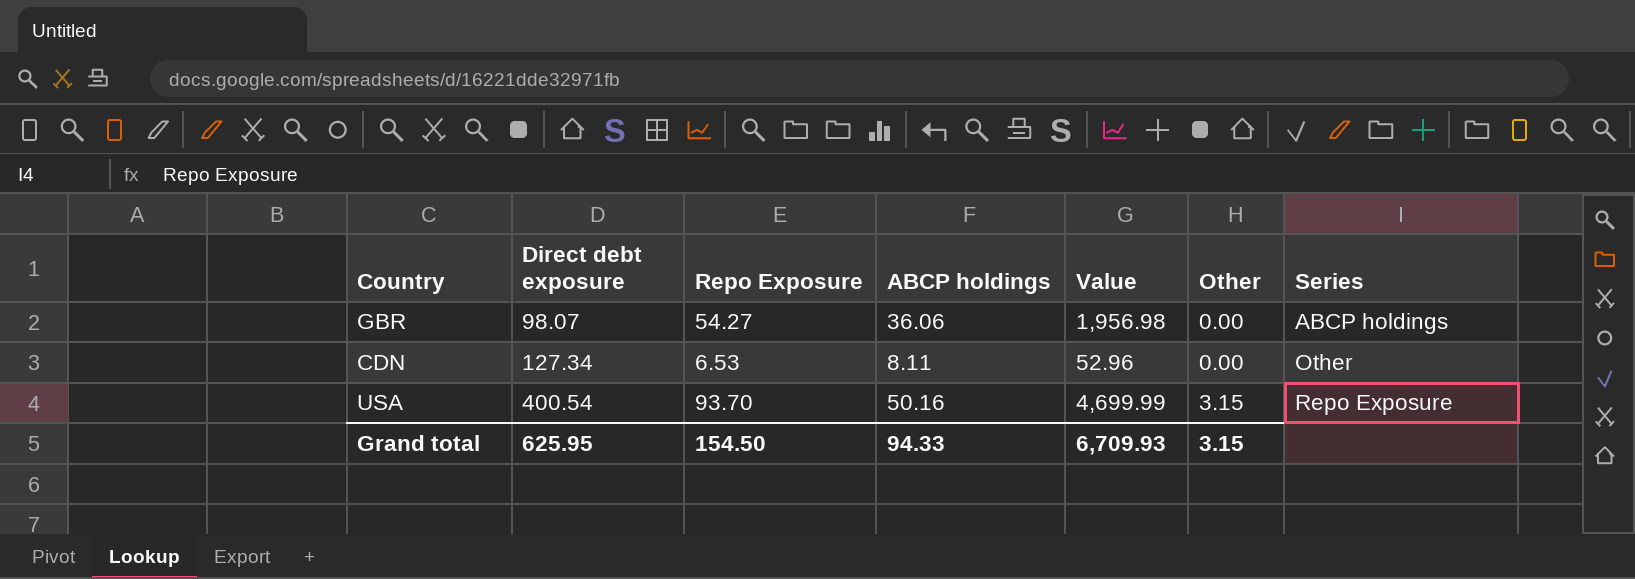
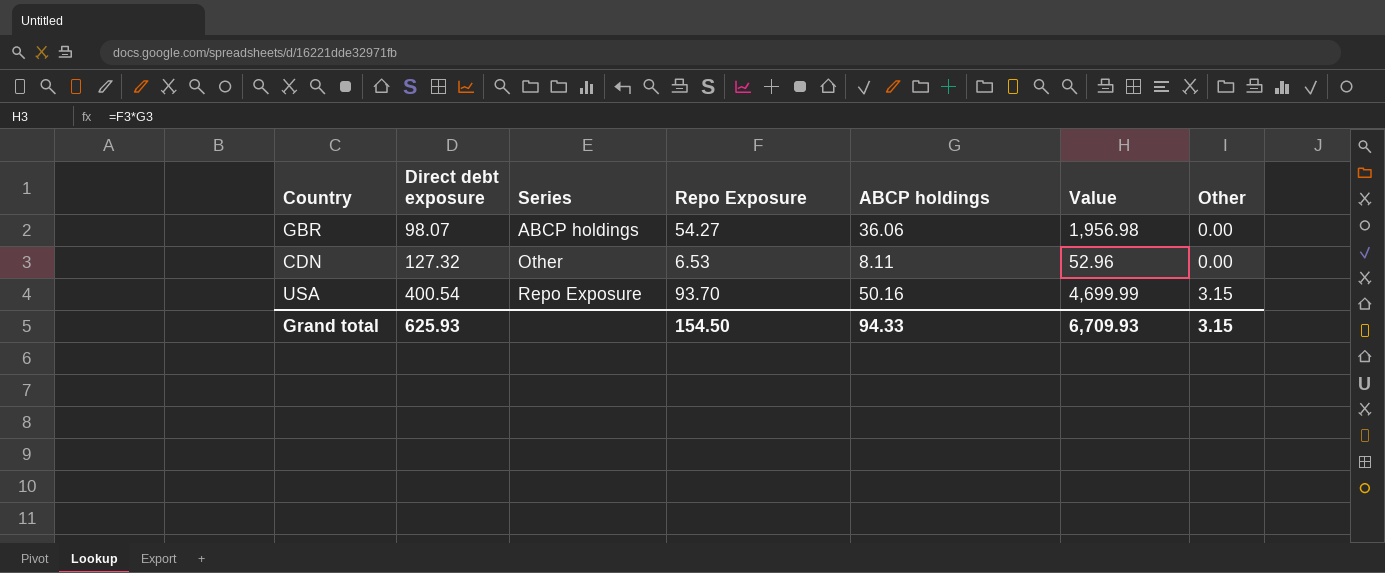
column Series | position: 7 -> 3
CDN | Direct debt exposure: 127.34 -> 127.32
Grand total | Direct debt exposure: 625.95 -> 625.93

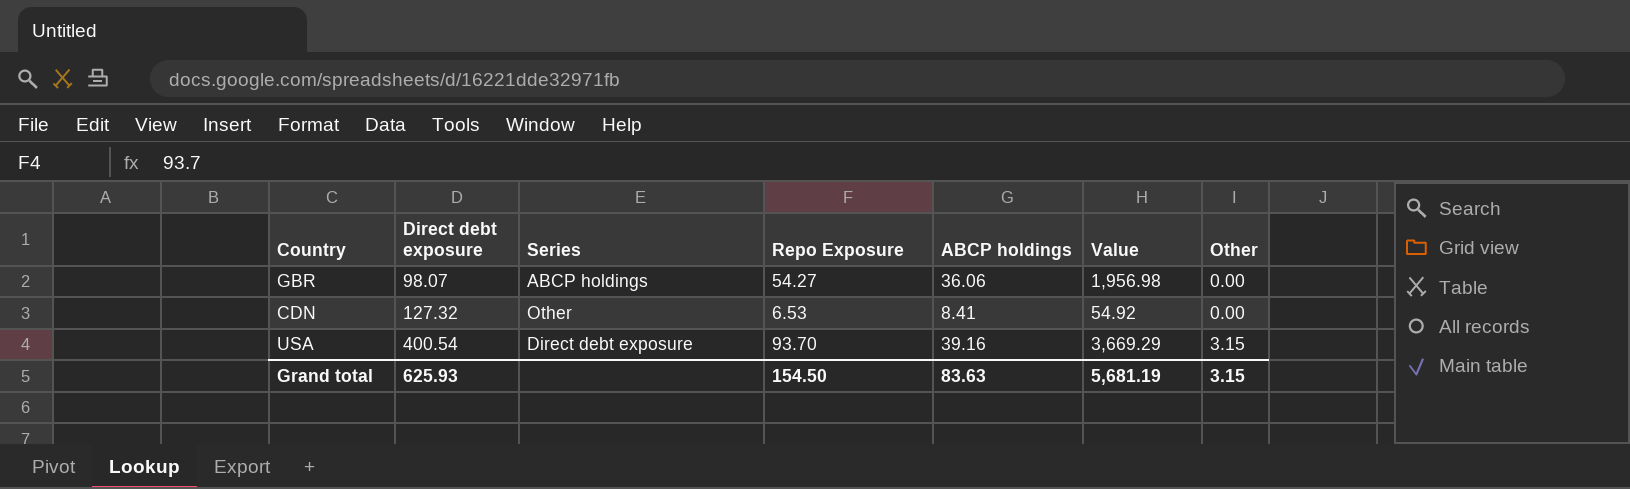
CDN | ABCP holdings: 8.11 -> 8.41
CDN | Value: 52.96 -> 54.92
USA | Series: Repo Exposure -> Direct debt exposure
USA | ABCP holdings: 50.16 -> 39.16
USA | Value: 4,699.99 -> 3,669.29
Grand total | ABCP holdings: 94.33 -> 83.63
Grand total | Value: 6,709.93 -> 5,681.19

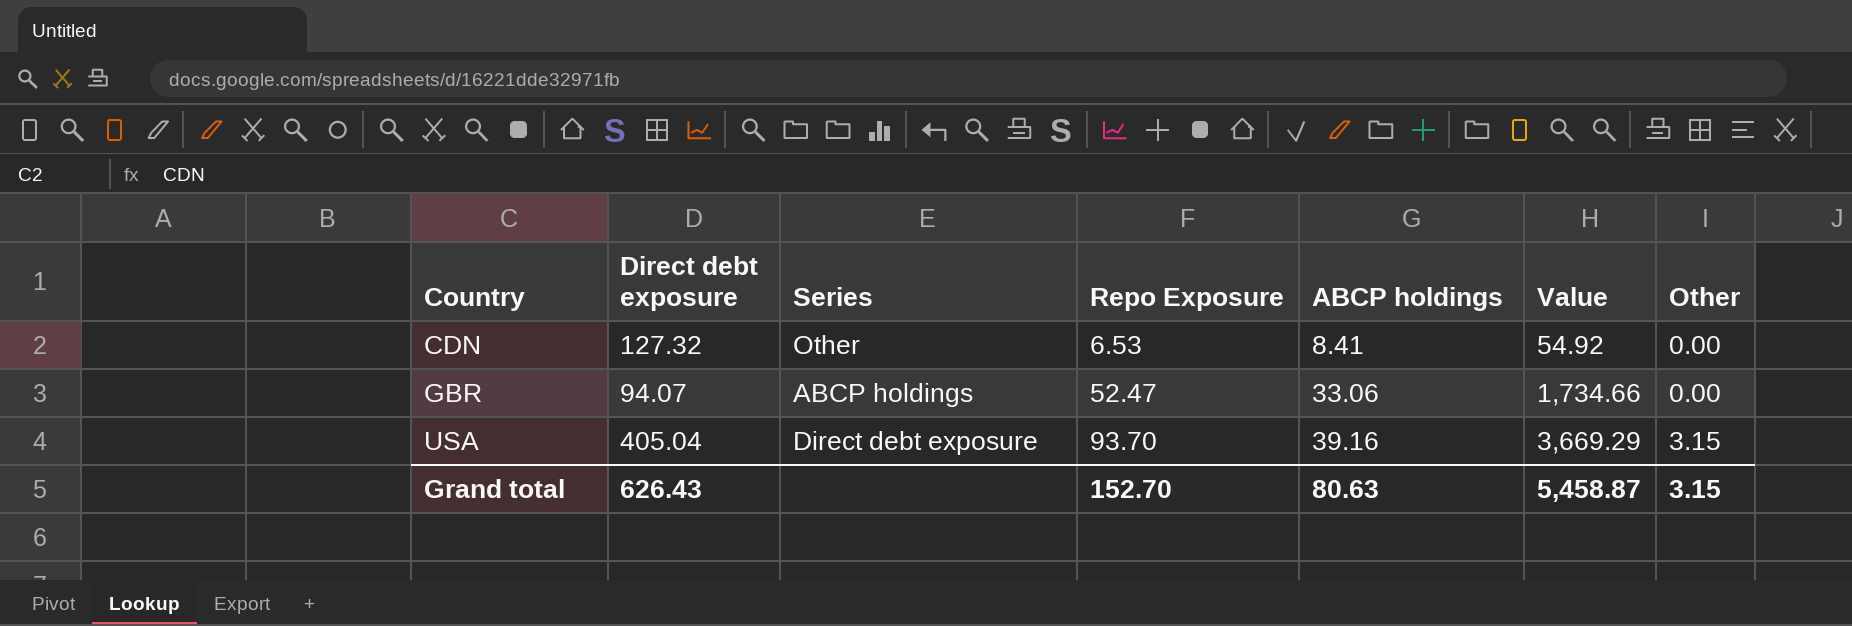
row order: Direct debt exposure ascending -> Country ascending
GBR | Direct debt exposure: 98.07 -> 94.07
GBR | Repo Exposure: 54.27 -> 52.47
GBR | ABCP holdings: 36.06 -> 33.06
GBR | Value: 1,956.98 -> 1,734.66
USA | Direct debt exposure: 400.54 -> 405.04
Grand total | Direct debt exposure: 625.93 -> 626.43
Grand total | Repo Exposure: 154.50 -> 152.70
Grand total | ABCP holdings: 83.63 -> 80.63
Grand total | Value: 5,681.19 -> 5,458.87

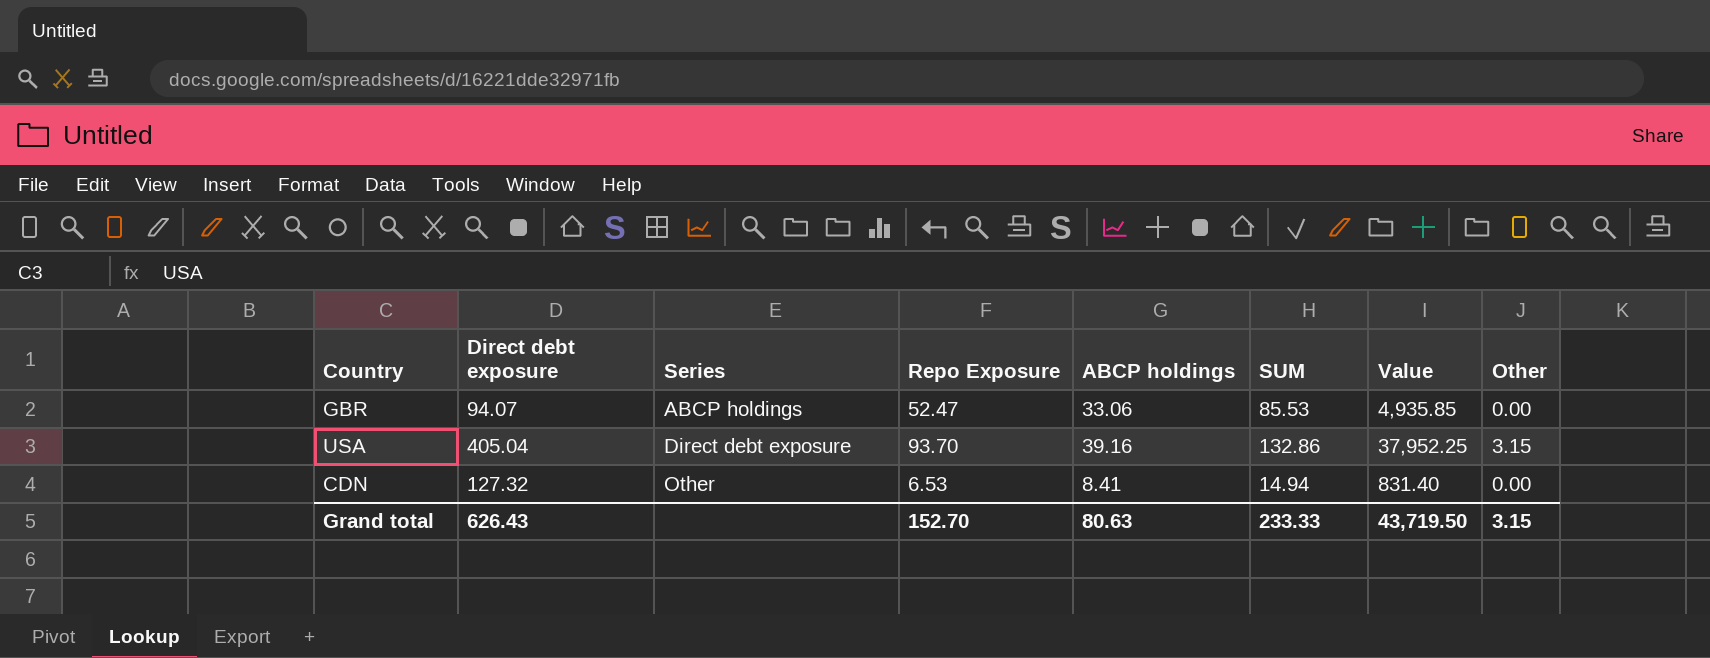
row order: Country ascending -> Series ascending
column SUM | formula: none -> [Repo Exposure] + [ABCP holdings]
column Value | formula: [Repo Exposure] * [ABCP holdings] -> [Direct debt exposure] * [Repo Exposure]
Grand total | Value: 5,458.87 -> 43,719.50

